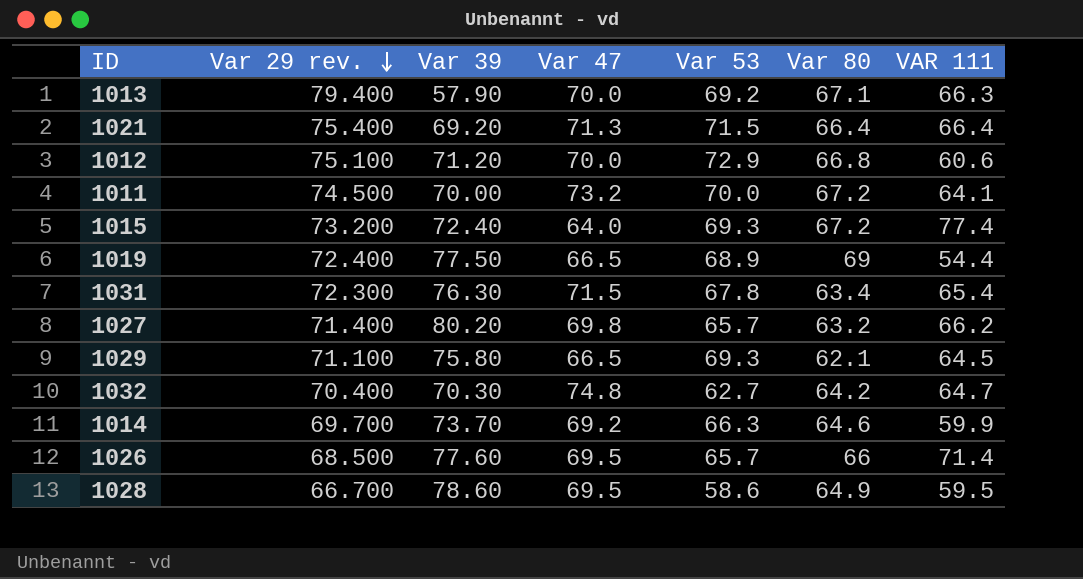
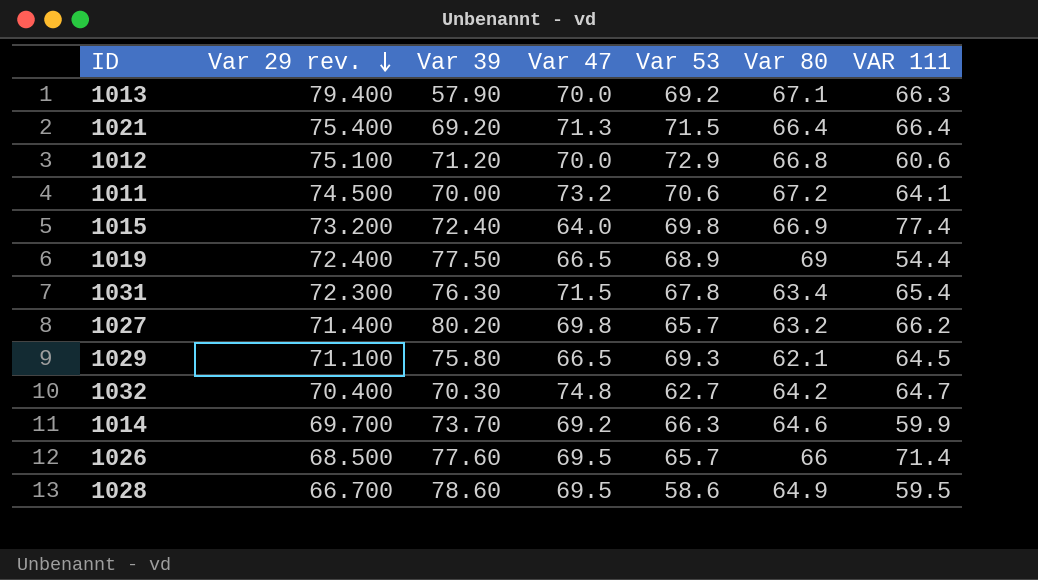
1011 | Var 53: 70.0 -> 70.6
1015 | Var 53: 69.3 -> 69.8
1015 | Var 80: 67.2 -> 66.9

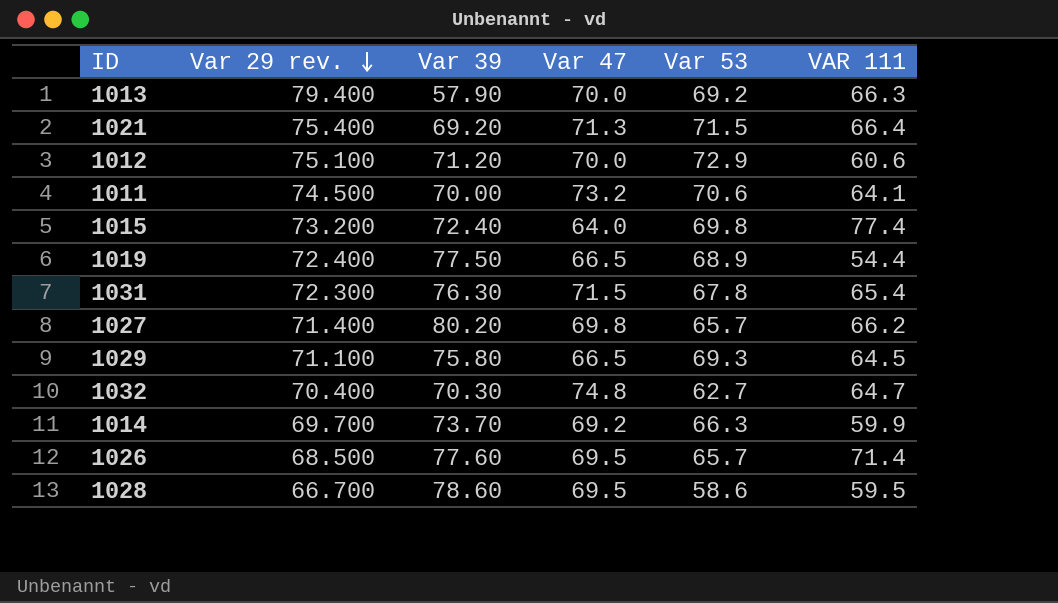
column Var 80 | position: 6 -> none

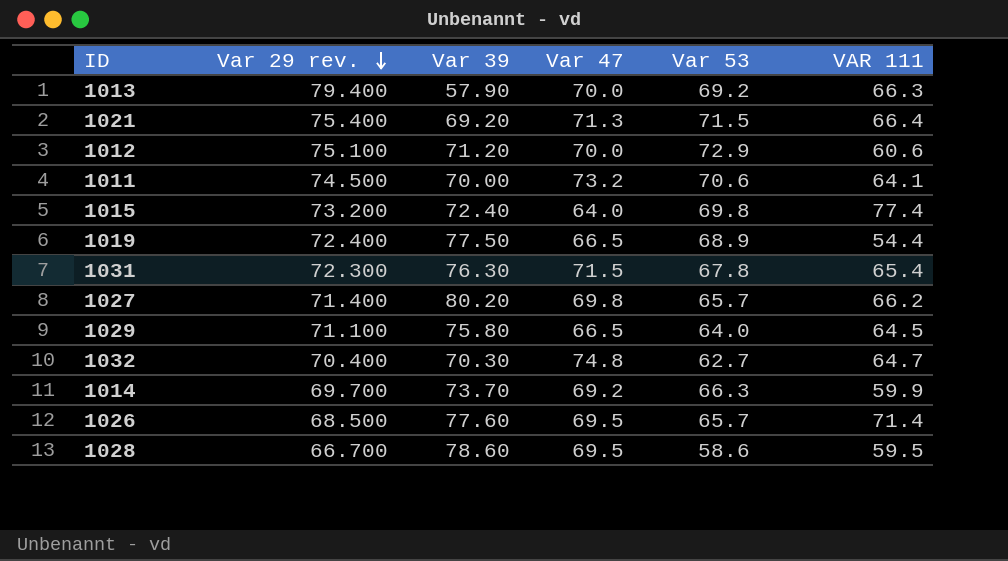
1029 | Var 53: 69.3 -> 64.0

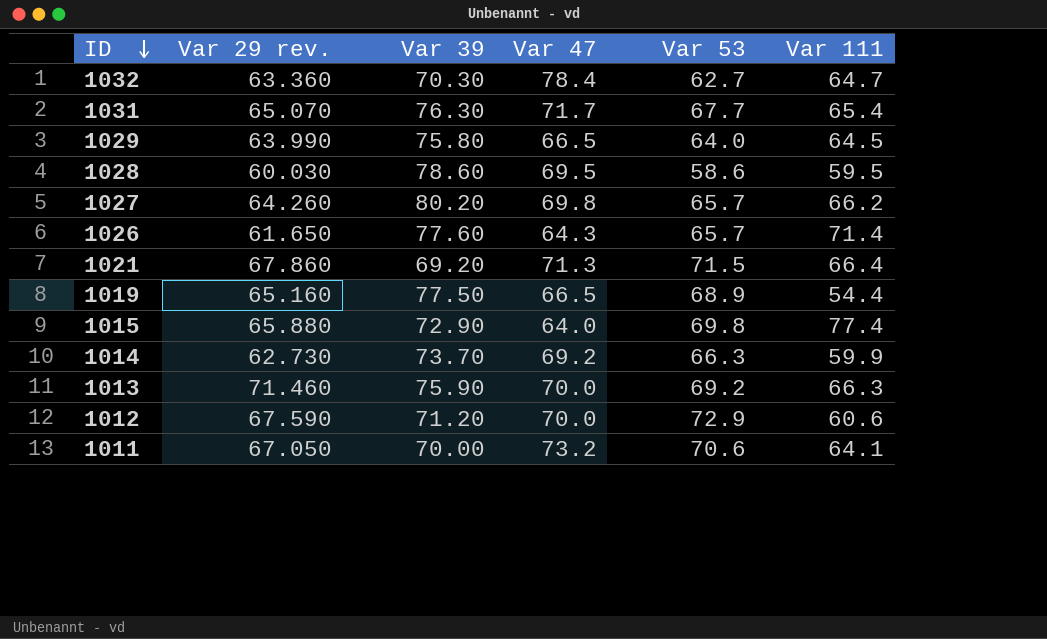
row order: Var 29 rev. descending -> ID descending
column name: VAR 111 -> Var 111
1032 | Var 29 rev.: 70.400 -> 63.360
1032 | Var 47: 74.8 -> 78.4
1031 | Var 29 rev.: 72.300 -> 65.070
1031 | Var 47: 71.5 -> 71.7
1031 | Var 53: 67.8 -> 67.7
1029 | Var 29 rev.: 71.100 -> 63.990
1028 | Var 29 rev.: 66.700 -> 60.030
1027 | Var 29 rev.: 71.400 -> 64.260
1026 | Var 29 rev.: 68.500 -> 61.650
1026 | Var 47: 69.5 -> 64.3
1021 | Var 29 rev.: 75.400 -> 67.860
1019 | Var 29 rev.: 72.400 -> 65.160
1015 | Var 29 rev.: 73.200 -> 65.880
1015 | Var 39: 72.40 -> 72.90
1014 | Var 29 rev.: 69.700 -> 62.730
1013 | Var 29 rev.: 79.400 -> 71.460
1013 | Var 39: 57.90 -> 75.90
1012 | Var 29 rev.: 75.100 -> 67.590
1011 | Var 29 rev.: 74.500 -> 67.050

